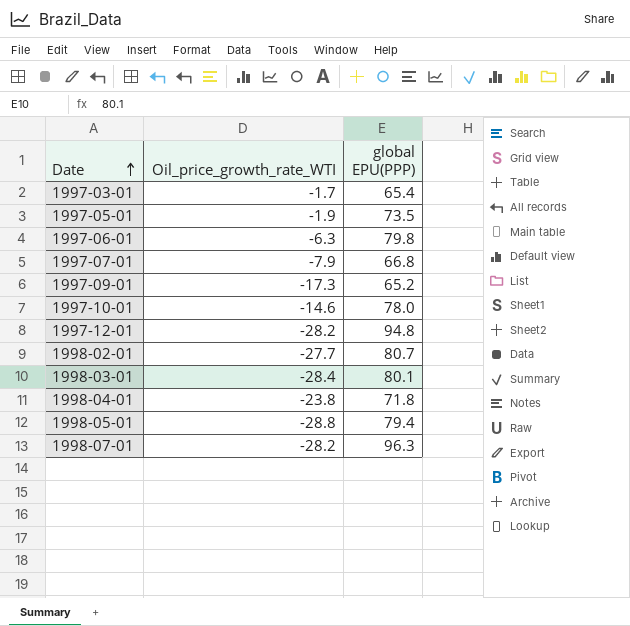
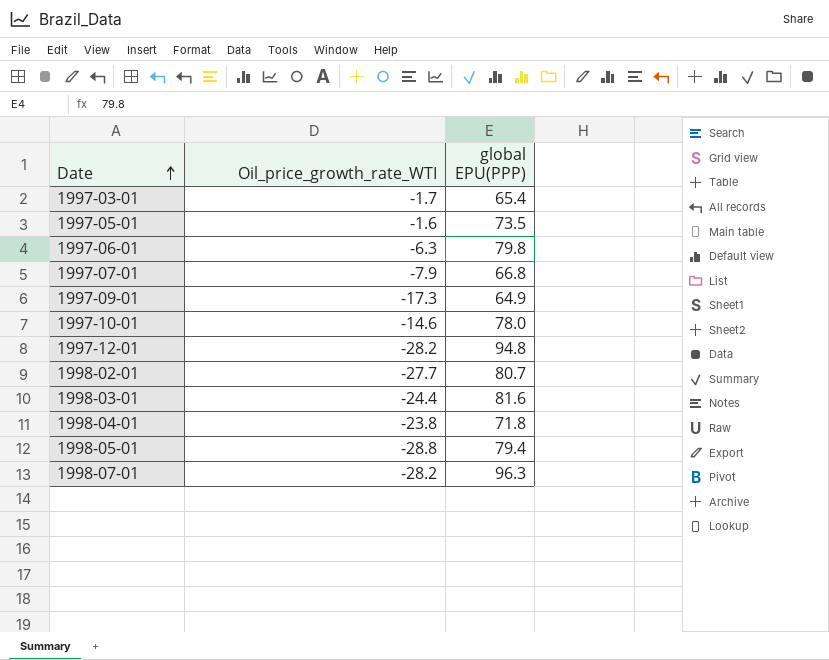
1997-05-01 | Oil_price_growth_rate_WTI: -1.9 -> -1.6
1997-09-01 | global EPU(PPP): 65.2 -> 64.9
1998-03-01 | Oil_price_growth_rate_WTI: -28.4 -> -24.4
1998-03-01 | global EPU(PPP): 80.1 -> 81.6

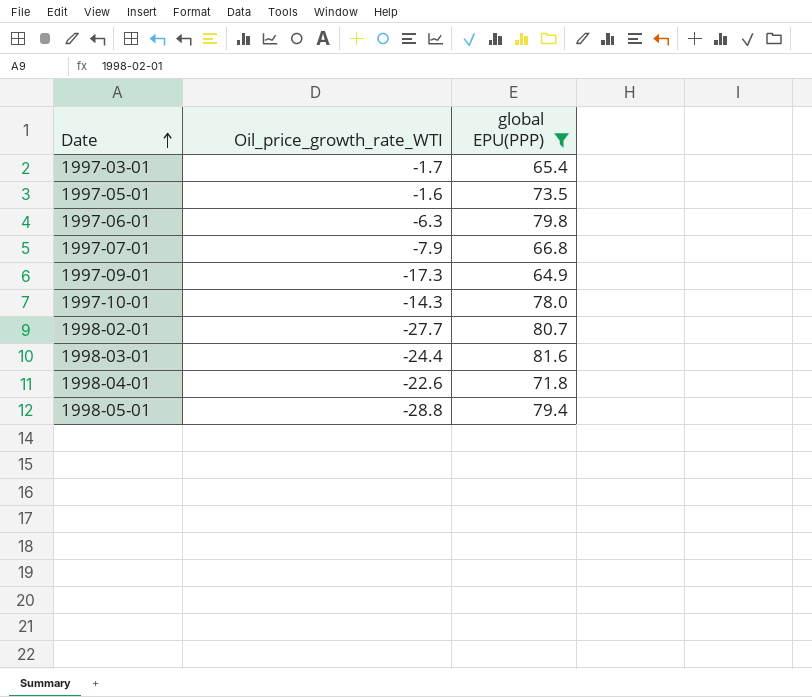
filter: none -> global EPU(PPP) <= 81.6
1997-10-01 | Oil_price_growth_rate_WTI: -14.6 -> -14.3
1998-04-01 | Oil_price_growth_rate_WTI: -23.8 -> -22.6

